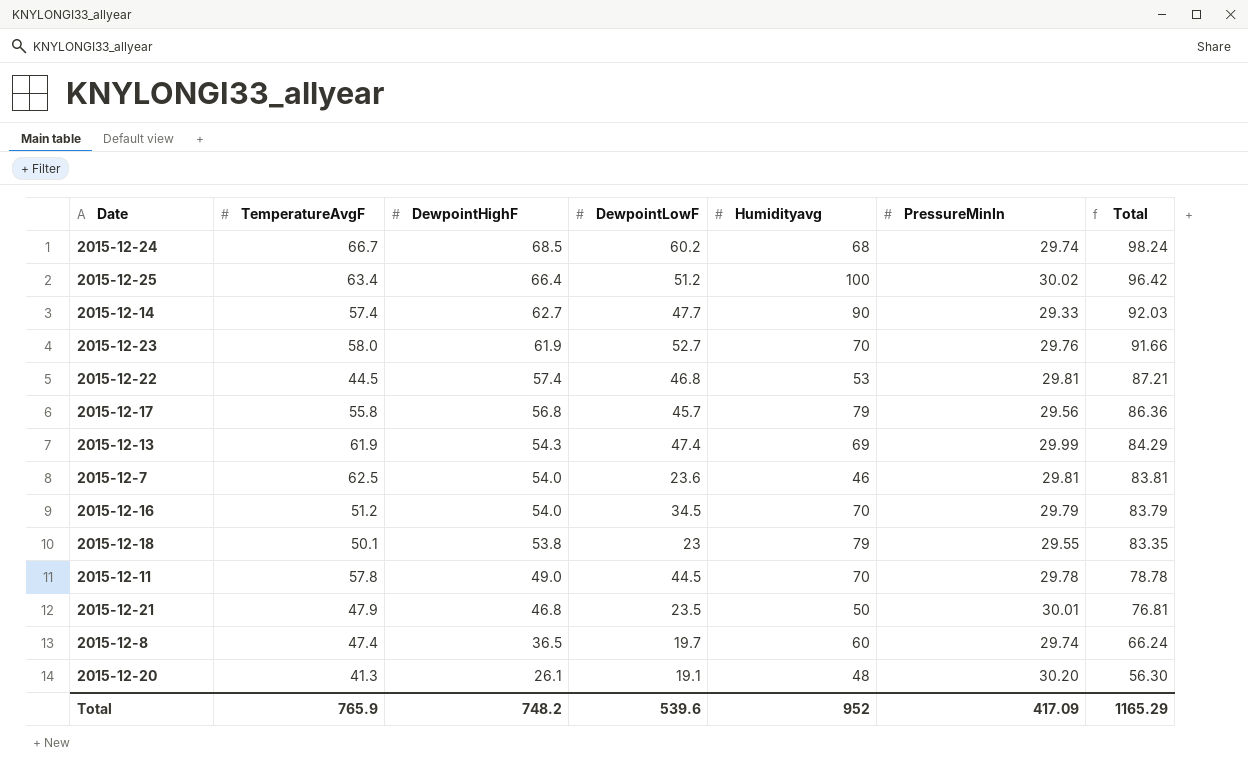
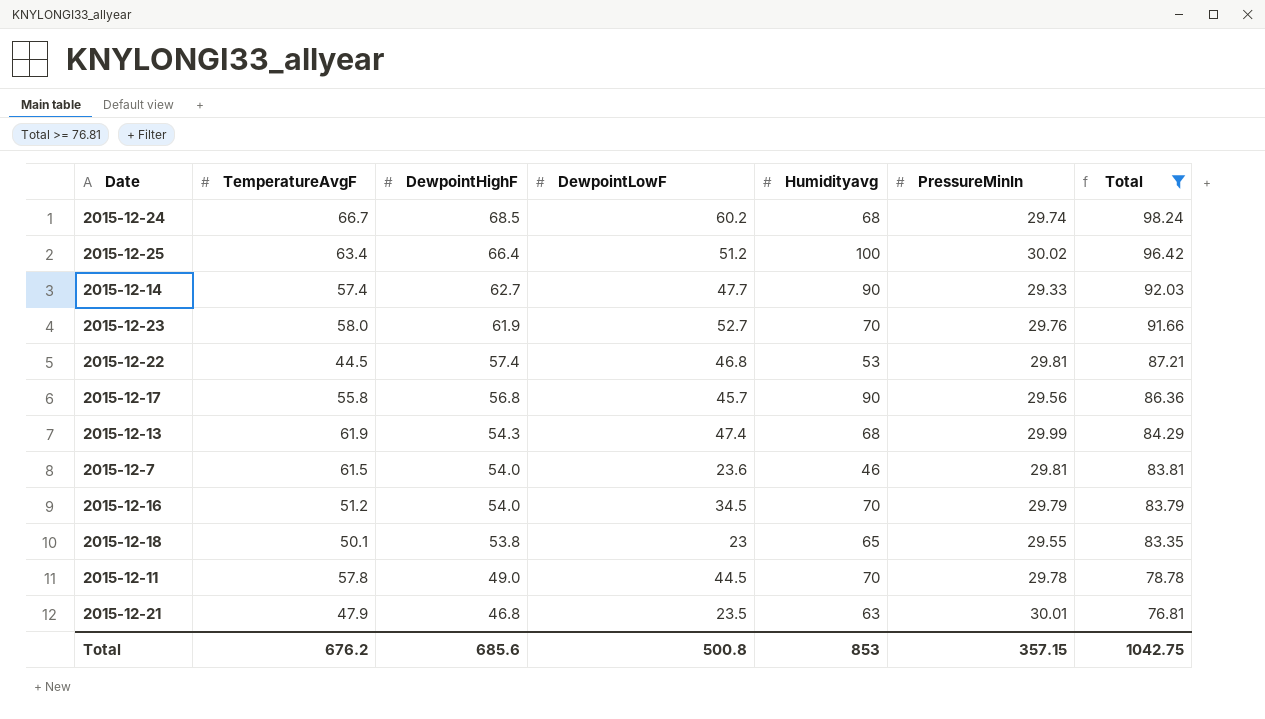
filter: none -> Total >= 76.81
2015-12-17 | Humidityavg: 79 -> 90
2015-12-13 | Humidityavg: 69 -> 68
2015-12-7 | TemperatureAvgF: 62.5 -> 61.5
2015-12-18 | Humidityavg: 79 -> 65
2015-12-21 | Humidityavg: 50 -> 63
Total | TemperatureAvgF: 765.9 -> 676.2
Total | DewpointHighF: 748.2 -> 685.6
Total | DewpointLowF: 539.6 -> 500.8
Total | Humidityavg: 952 -> 853
Total | PressureMinIn: 417.09 -> 357.15
Total | Total: 1165.29 -> 1042.75

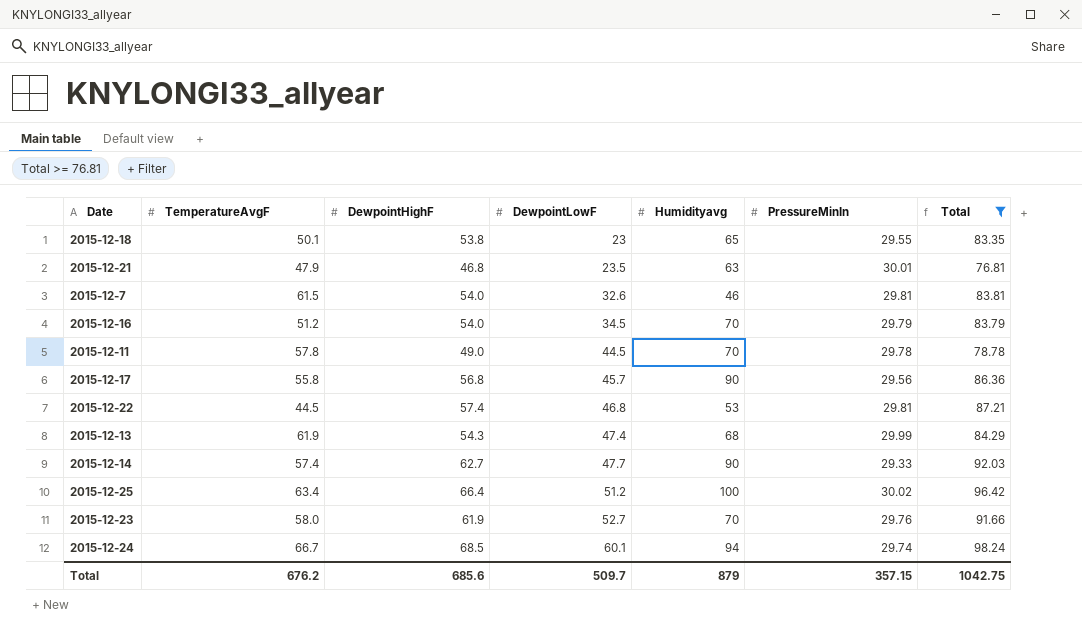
row order: DewpointHighF descending -> DewpointLowF ascending
2015-12-7 | DewpointLowF: 23.6 -> 32.6
2015-12-24 | DewpointLowF: 60.2 -> 60.1
2015-12-24 | Humidityavg: 68 -> 94
Total | DewpointLowF: 500.8 -> 509.7
Total | Humidityavg: 853 -> 879

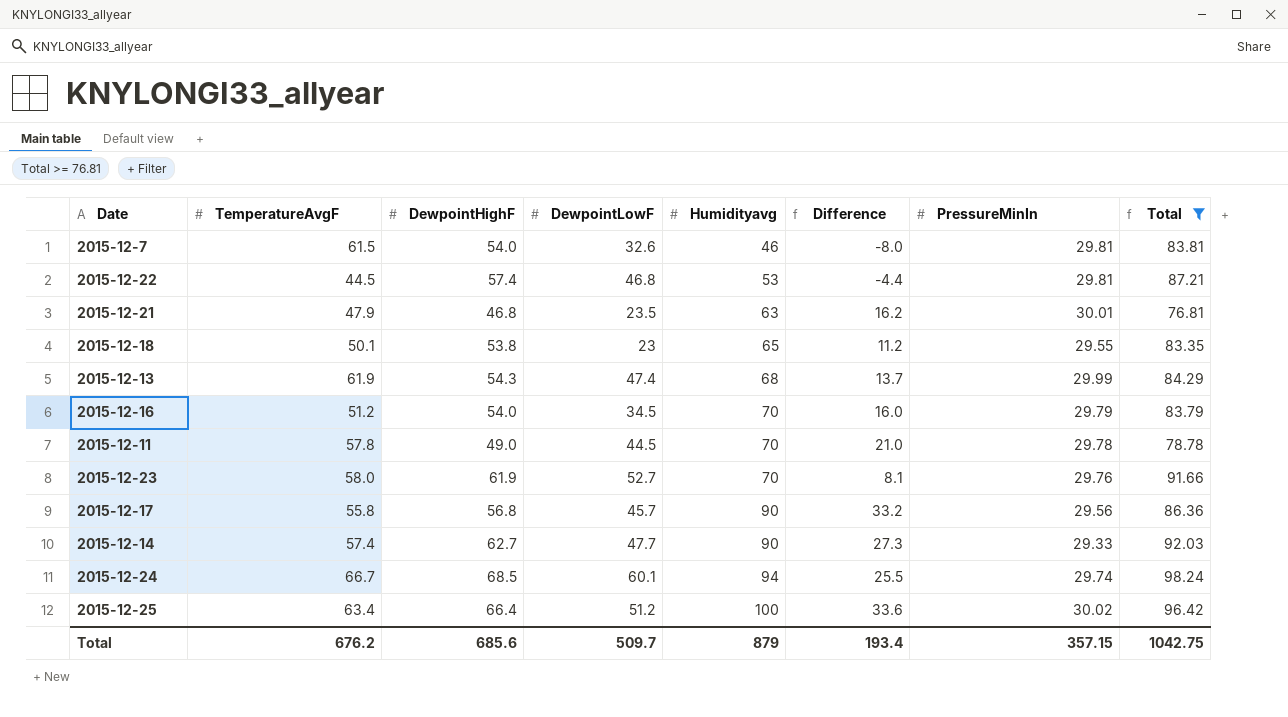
row order: DewpointLowF ascending -> Humidityavg ascending
column Difference | formula: none -> [Humidityavg] - [DewpointHighF]

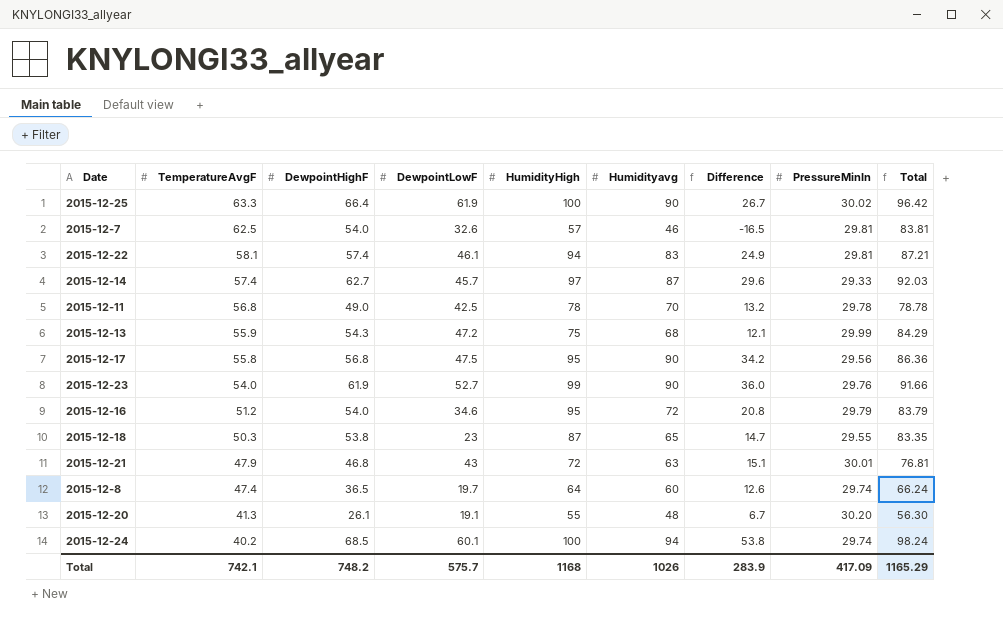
filter: Total >= 76.81 -> none
row order: Humidityavg ascending -> TemperatureAvgF descending
column HumidityHigh | position: none -> 5
column Difference | formula: [Humidityavg] - [DewpointHighF] -> [Humidityavg] - [TemperatureAvgF]
2015-12-25 | TemperatureAvgF: 63.4 -> 63.3
2015-12-25 | DewpointLowF: 51.2 -> 61.9
2015-12-25 | Humidityavg: 100 -> 90
2015-12-7 | TemperatureAvgF: 61.5 -> 62.5
2015-12-22 | TemperatureAvgF: 44.5 -> 58.1
2015-12-22 | DewpointLowF: 46.8 -> 46.1
2015-12-22 | Humidityavg: 53 -> 83
2015-12-14 | DewpointLowF: 47.7 -> 45.7
2015-12-14 | Humidityavg: 90 -> 87
2015-12-11 | TemperatureAvgF: 57.8 -> 56.8
2015-12-11 | DewpointLowF: 44.5 -> 42.5
2015-12-13 | TemperatureAvgF: 61.9 -> 55.9
2015-12-13 | DewpointLowF: 47.4 -> 47.2
2015-12-17 | DewpointLowF: 45.7 -> 47.5
2015-12-23 | TemperatureAvgF: 58.0 -> 54.0
2015-12-23 | Humidityavg: 70 -> 90
2015-12-16 | DewpointLowF: 34.5 -> 34.6
2015-12-16 | Humidityavg: 70 -> 72
2015-12-18 | TemperatureAvgF: 50.1 -> 50.3
2015-12-21 | DewpointLowF: 23.5 -> 43
2015-12-24 | TemperatureAvgF: 66.7 -> 40.2
Total | TemperatureAvgF: 676.2 -> 742.1
Total | DewpointHighF: 685.6 -> 748.2
Total | DewpointLowF: 509.7 -> 575.7
Total | Humidityavg: 879 -> 1026
Total | Difference: 193.4 -> 283.9
Total | PressureMinIn: 357.15 -> 417.09
Total | Total: 1042.75 -> 1165.29

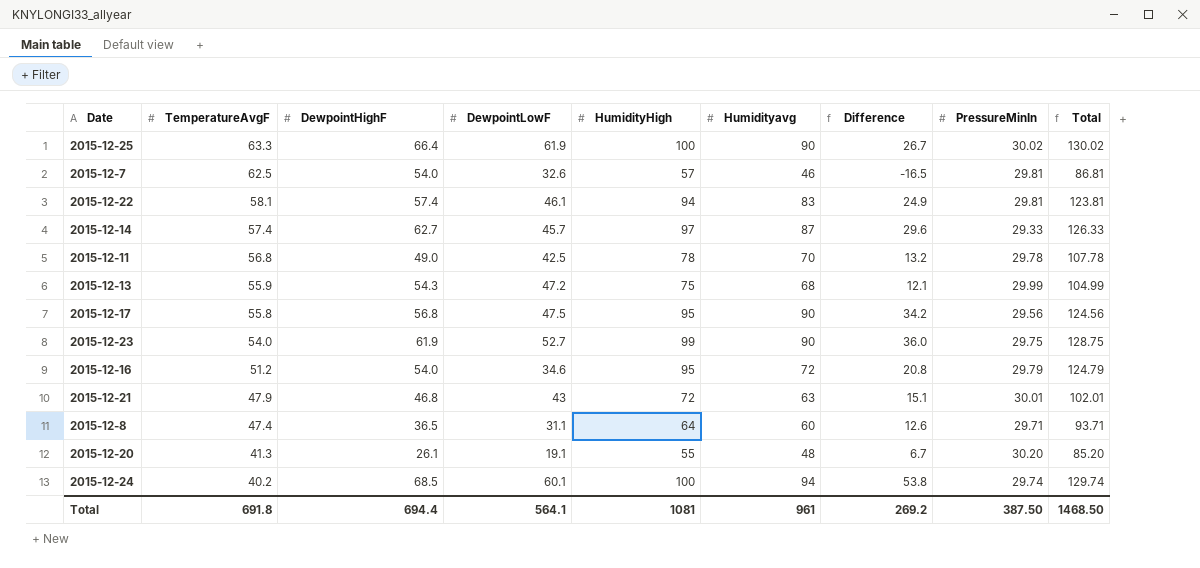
column Total | formula: [DewpointHighF] + [PressureMinIn] -> [HumidityHigh] + [PressureMinIn]
row 2015-12-18: 50.3 | 53.8 | 23 | 87 | 65 | 14.7 | 29.55 | 83.35 -> none
2015-12-23 | PressureMinIn: 29.76 -> 29.75
2015-12-8 | DewpointLowF: 19.7 -> 31.1
2015-12-8 | PressureMinIn: 29.74 -> 29.71
Total | TemperatureAvgF: 742.1 -> 691.8
Total | DewpointHighF: 748.2 -> 694.4
Total | DewpointLowF: 575.7 -> 564.1
Total | HumidityHigh: 1168 -> 1081
Total | Humidityavg: 1026 -> 961
Total | Difference: 283.9 -> 269.2
Total | PressureMinIn: 417.09 -> 387.50
Total | Total: 1165.29 -> 1468.50

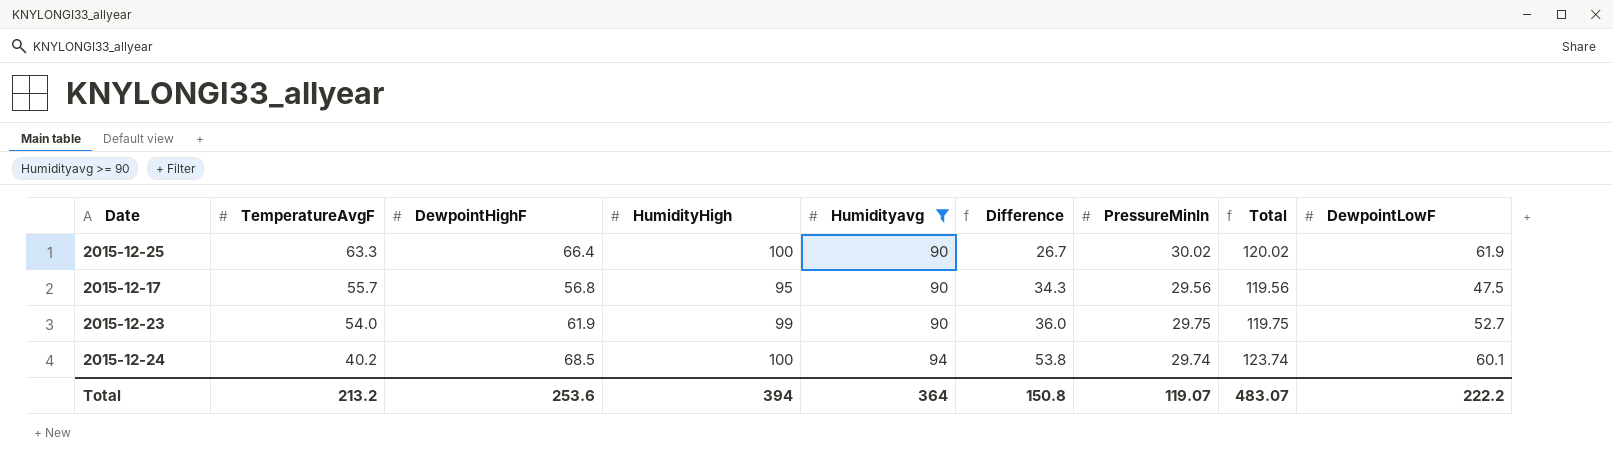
filter: none -> Humidityavg >= 90
column Total | formula: [HumidityHigh] + [PressureMinIn] -> [Humidityavg] + [PressureMinIn]
column DewpointLowF | position: 4 -> 9
2015-12-17 | TemperatureAvgF: 55.8 -> 55.7
2015-12-17 | Difference: 34.2 -> 34.3
Total | TemperatureAvgF: 691.8 -> 213.2
Total | DewpointHighF: 694.4 -> 253.6
Total | HumidityHigh: 1081 -> 394
Total | Humidityavg: 961 -> 364
Total | Difference: 269.2 -> 150.8
Total | PressureMinIn: 387.50 -> 119.07
Total | Total: 1468.50 -> 483.07
Total | DewpointLowF: 564.1 -> 222.2

